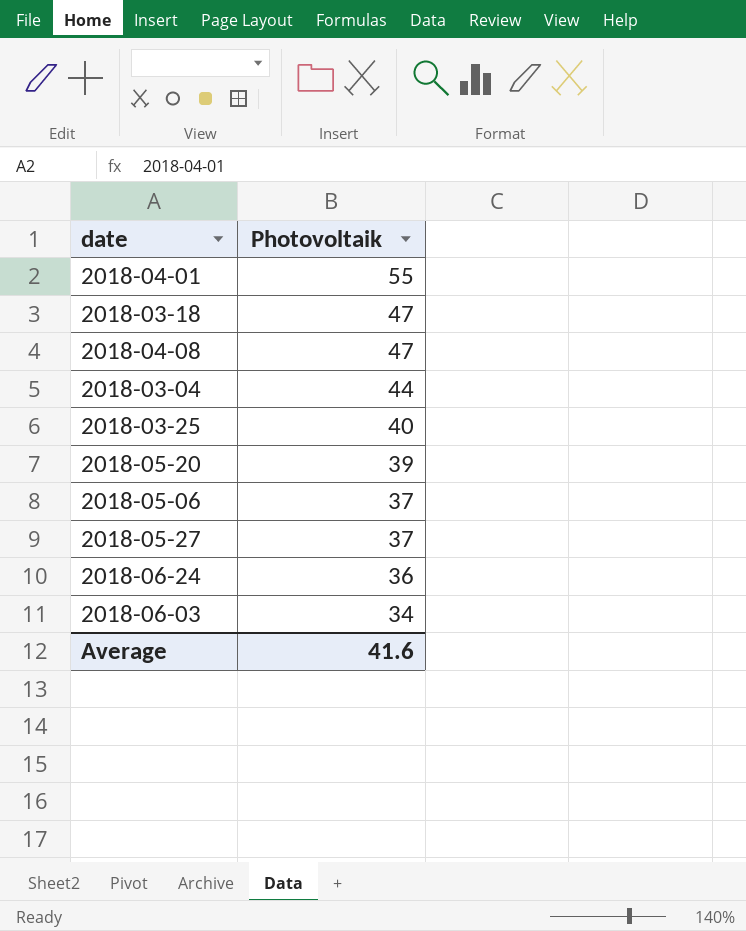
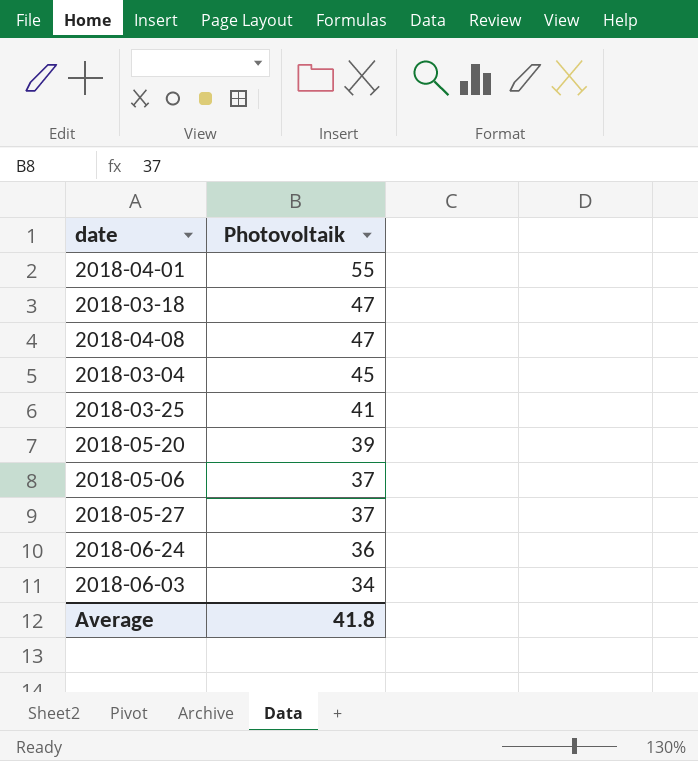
2018-03-04 | Photovoltaik: 44 -> 45
2018-03-25 | Photovoltaik: 40 -> 41
Average | Photovoltaik: 41.6 -> 41.8

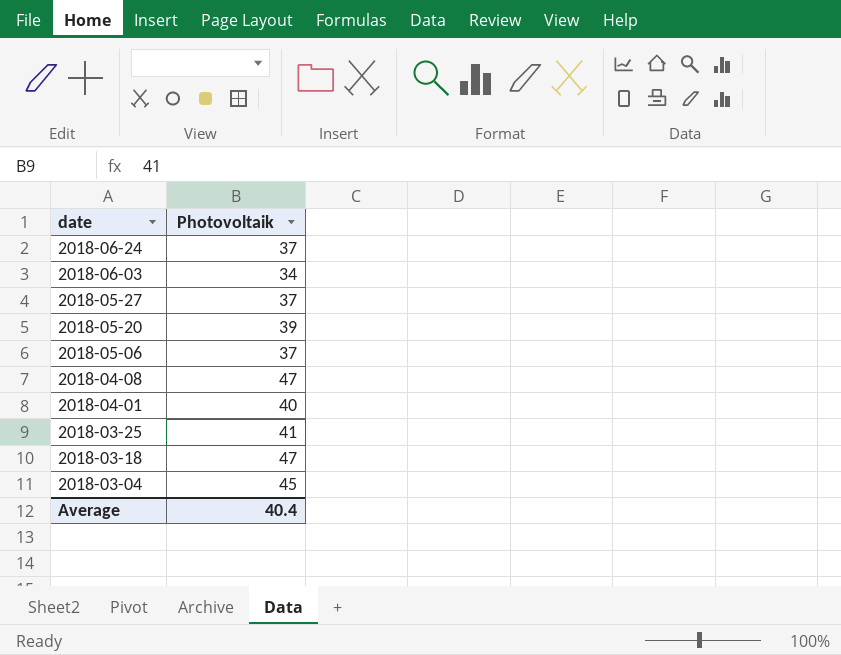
row order: Photovoltaik descending -> date descending
2018-06-24 | Photovoltaik: 36 -> 37
2018-04-01 | Photovoltaik: 55 -> 40
Average | Photovoltaik: 41.8 -> 40.4

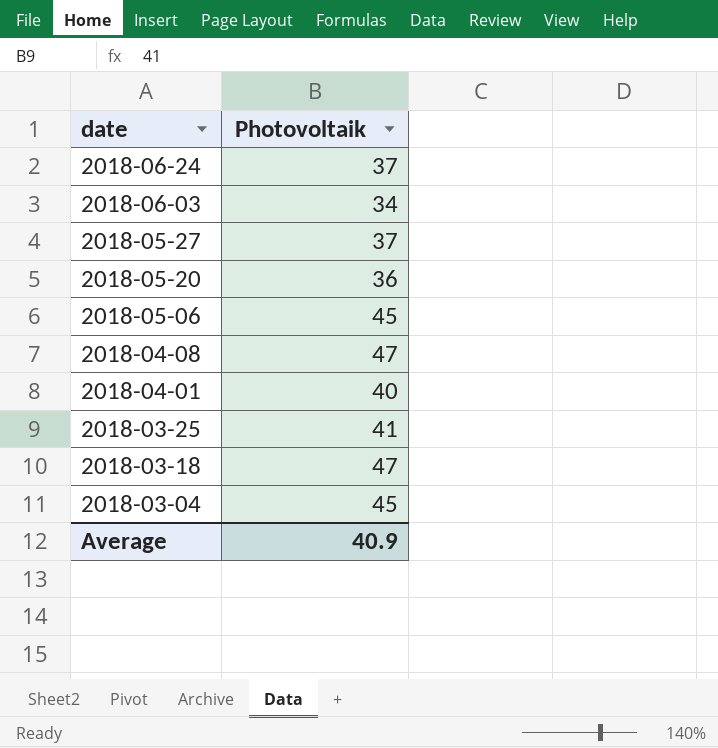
2018-05-20 | Photovoltaik: 39 -> 36
2018-05-06 | Photovoltaik: 37 -> 45
Average | Photovoltaik: 40.4 -> 40.9

